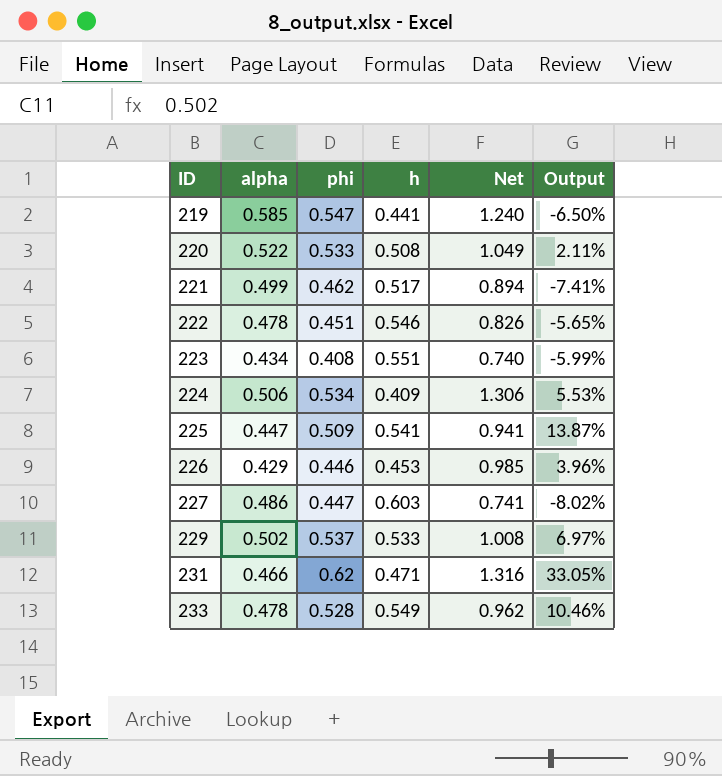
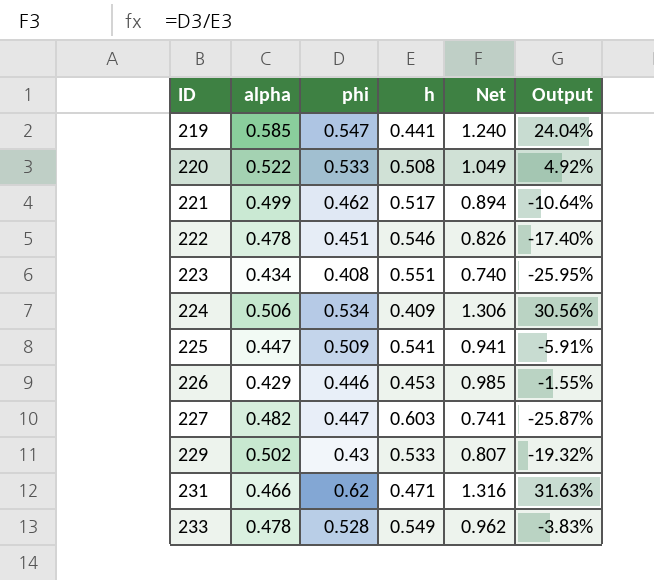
column Output | formula: ([phi] - [alpha]) / [alpha] -> ([phi] - [h]) / [h]
227 | alpha: 0.486 -> 0.482
229 | phi: 0.537 -> 0.43
229 | Net: 1.008 -> 0.807

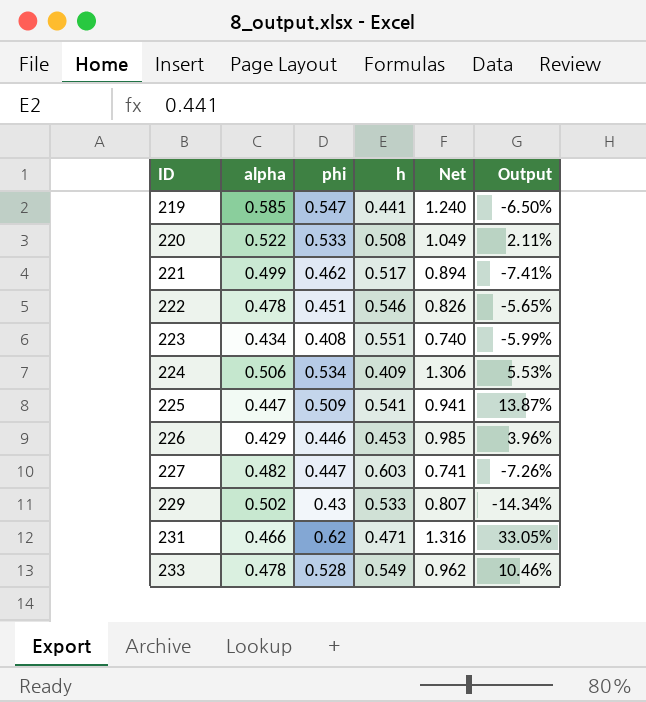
column Output | formula: ([phi] - [h]) / [h] -> ([phi] - [alpha]) / [alpha]

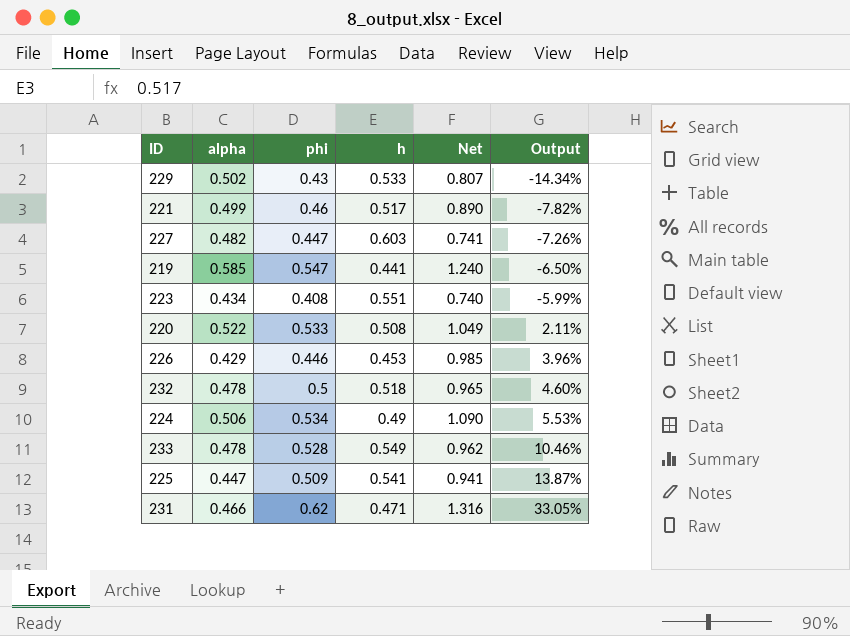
row order: ID ascending -> Output ascending
row 222: 0.478 | 0.451 | 0.546 | 0.826 | -5.65% -> none
221 | phi: 0.462 -> 0.46
221 | Net: 0.894 -> 0.890
221 | Output: -7.41% -> -7.82%
row 232: none -> 0.478 | 0.5 | 0.518 | 0.965 | 4.60%
224 | h: 0.409 -> 0.49
224 | Net: 1.306 -> 1.090

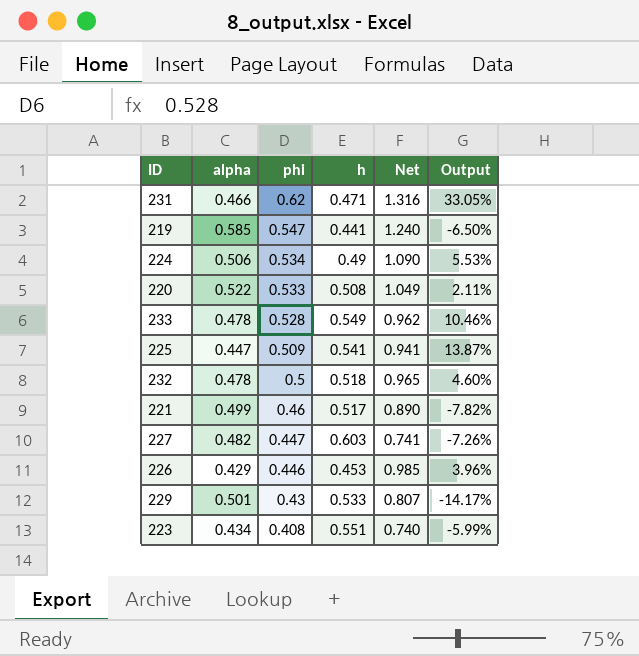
row order: Output ascending -> phi descending
229 | alpha: 0.502 -> 0.501
229 | Output: -14.34% -> -14.17%

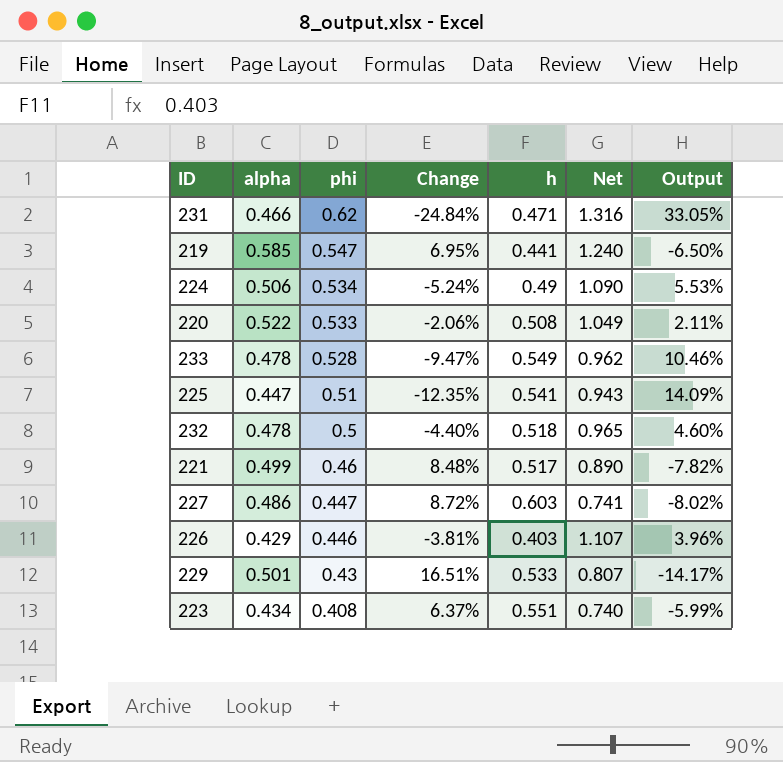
column Change | formula: none -> ([alpha] - [phi]) / [phi]
225 | phi: 0.509 -> 0.51
225 | Net: 0.941 -> 0.943
225 | Output: 13.87% -> 14.09%
227 | alpha: 0.482 -> 0.486
227 | Output: -7.26% -> -8.02%
226 | h: 0.453 -> 0.403
226 | Net: 0.985 -> 1.107

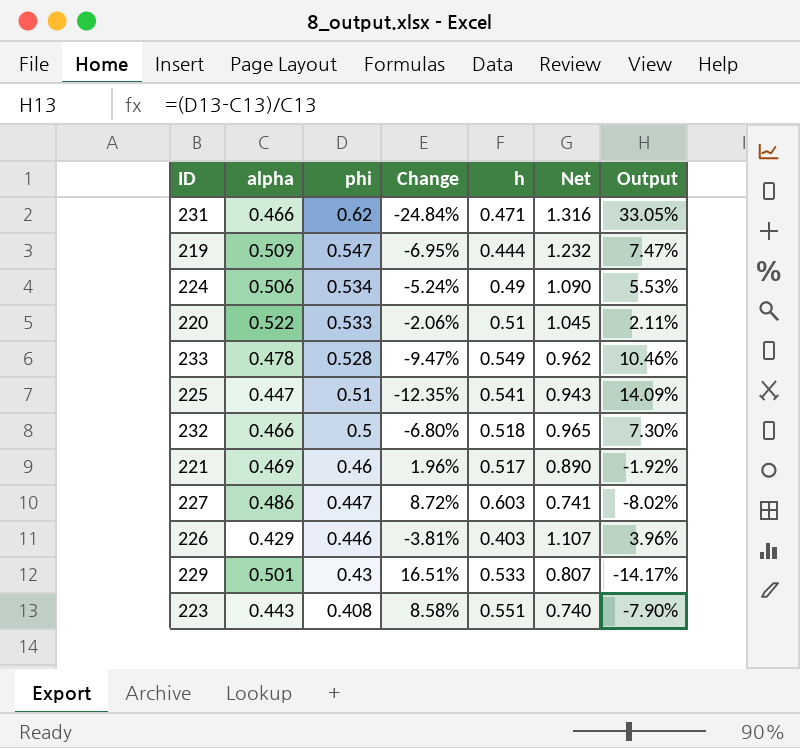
219 | alpha: 0.585 -> 0.509
219 | Change: 6.95% -> -6.95%
219 | h: 0.441 -> 0.444
219 | Net: 1.240 -> 1.232
219 | Output: -6.50% -> 7.47%
220 | h: 0.508 -> 0.51
220 | Net: 1.049 -> 1.045
232 | alpha: 0.478 -> 0.466
232 | Change: -4.40% -> -6.80%
232 | Output: 4.60% -> 7.30%
221 | alpha: 0.499 -> 0.469
221 | Change: 8.48% -> 1.96%
221 | Output: -7.82% -> -1.92%
223 | alpha: 0.434 -> 0.443
223 | Change: 6.37% -> 8.58%
223 | Output: -5.99% -> -7.90%

